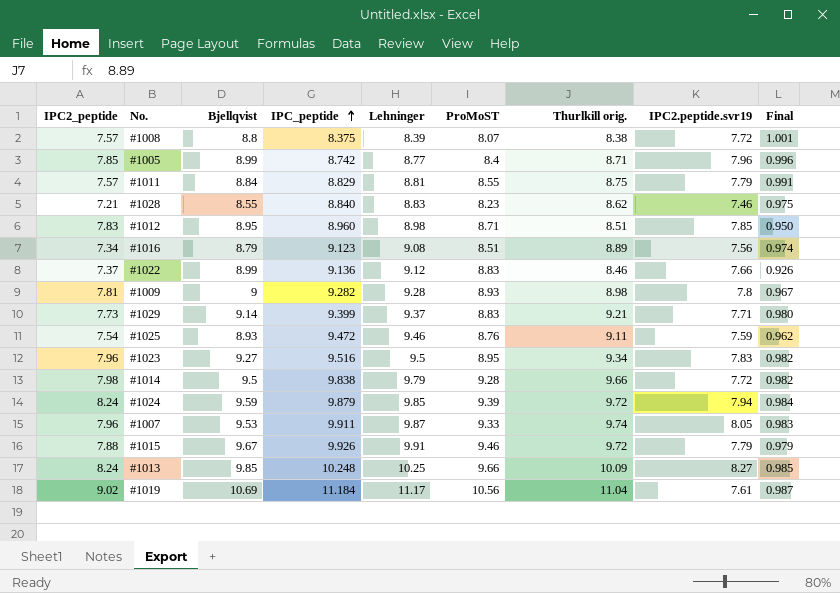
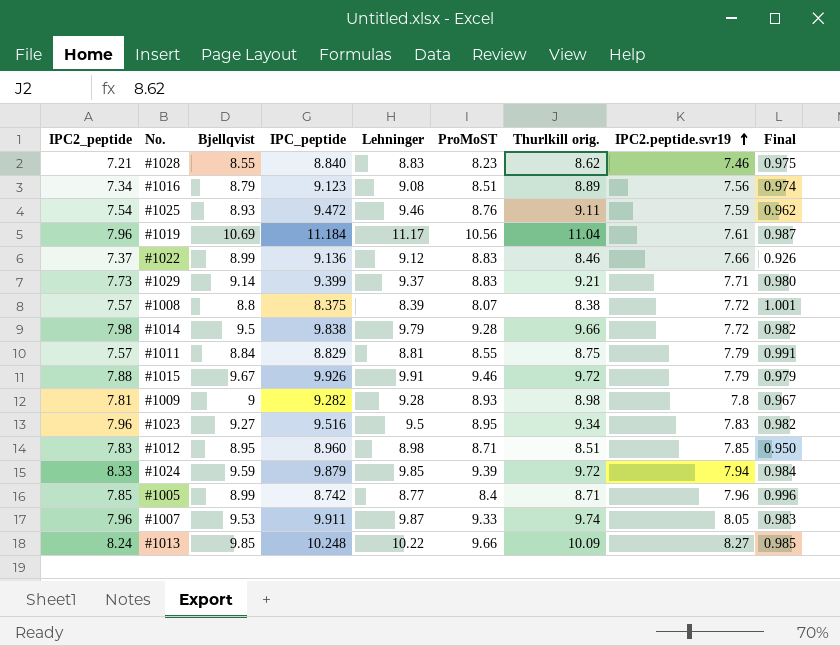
row order: IPC_peptide ascending -> IPC2.peptide.svr19 ascending
#1019 | IPC2_peptide: 9.02 -> 7.96
#1024 | IPC2_peptide: 8.24 -> 8.33
#1013 | Lehninger: 10.25 -> 10.22

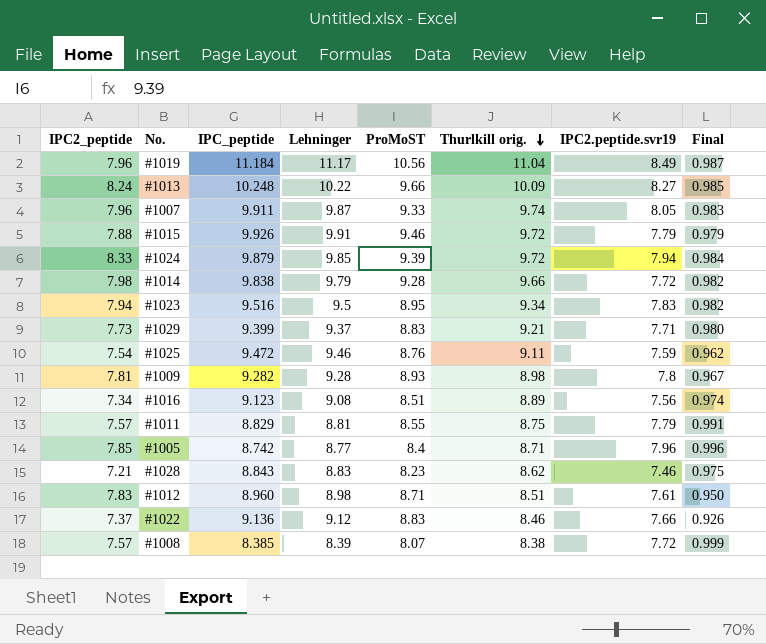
row order: IPC2.peptide.svr19 ascending -> Thurlkill orig. descending
column Bjellqvist | position: 3 -> none
#1019 | IPC2.peptide.svr19: 7.61 -> 8.49
#1023 | IPC2_peptide: 7.96 -> 7.94
#1028 | IPC_peptide: 8.840 -> 8.843
#1012 | IPC2.peptide.svr19: 7.85 -> 7.61
#1008 | IPC_peptide: 8.375 -> 8.385
#1008 | Final: 1.001 -> 0.999

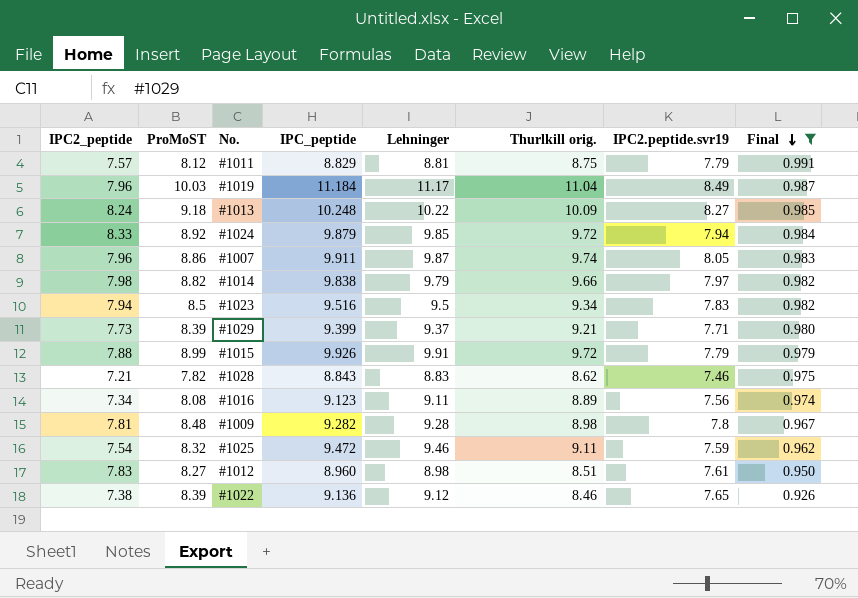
filter: none -> Final <= 0.991
row order: Thurlkill orig. descending -> Final descending
column ProMoST | position: 5 -> 2
#1011 | ProMoST: 8.55 -> 8.12
#1019 | ProMoST: 10.56 -> 10.03
#1013 | ProMoST: 9.66 -> 9.18
#1024 | ProMoST: 9.39 -> 8.92
#1007 | ProMoST: 9.33 -> 8.86
#1014 | ProMoST: 9.28 -> 8.82
#1014 | IPC2.peptide.svr19: 7.72 -> 7.97
#1023 | ProMoST: 8.95 -> 8.5
#1029 | ProMoST: 8.83 -> 8.39
#1015 | ProMoST: 9.46 -> 8.99
#1028 | ProMoST: 8.23 -> 7.82
#1016 | ProMoST: 8.51 -> 8.08
#1016 | Lehninger: 9.08 -> 9.11
#1009 | ProMoST: 8.93 -> 8.48
#1025 | ProMoST: 8.76 -> 8.32
#1012 | ProMoST: 8.71 -> 8.27
#1022 | IPC2_peptide: 7.37 -> 7.38
#1022 | ProMoST: 8.83 -> 8.39
#1022 | IPC2.peptide.svr19: 7.66 -> 7.65

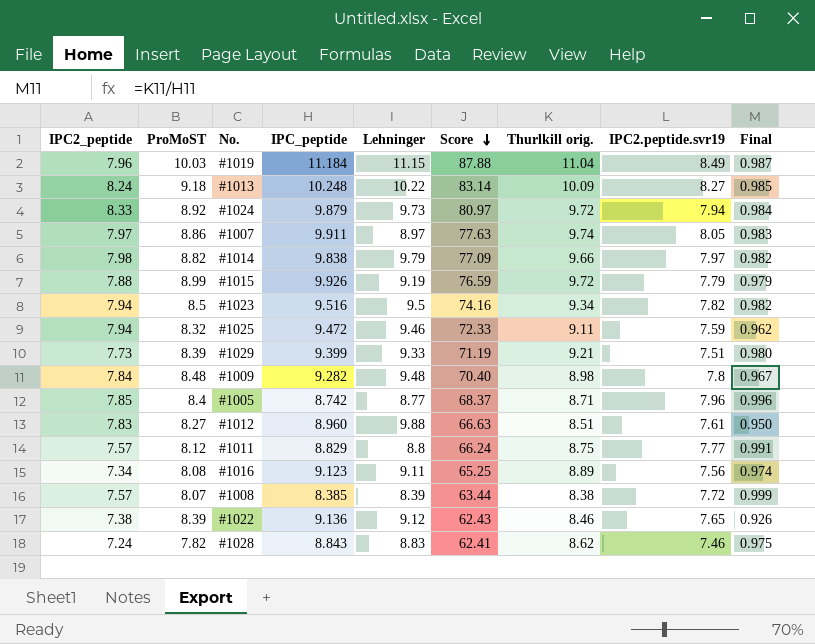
filter: Final <= 0.991 -> none
row order: Final descending -> Score descending
column Score | formula: none -> [IPC2_peptide] * [Thurlkill orig.]
#1019 | Lehninger: 11.17 -> 11.15
#1024 | Lehninger: 9.85 -> 9.73
#1007 | IPC2_peptide: 7.96 -> 7.97
#1007 | Lehninger: 9.87 -> 8.97
#1015 | Lehninger: 9.91 -> 9.19
#1023 | IPC2.peptide.svr19: 7.83 -> 7.82
#1025 | IPC2_peptide: 7.54 -> 7.94
#1029 | Lehninger: 9.37 -> 9.33
#1029 | IPC2.peptide.svr19: 7.71 -> 7.51
#1009 | IPC2_peptide: 7.81 -> 7.84
#1009 | Lehninger: 9.28 -> 9.48
#1012 | Lehninger: 8.98 -> 9.88
#1011 | Lehninger: 8.81 -> 8.8
#1011 | IPC2.peptide.svr19: 7.79 -> 7.77
#1028 | IPC2_peptide: 7.21 -> 7.24

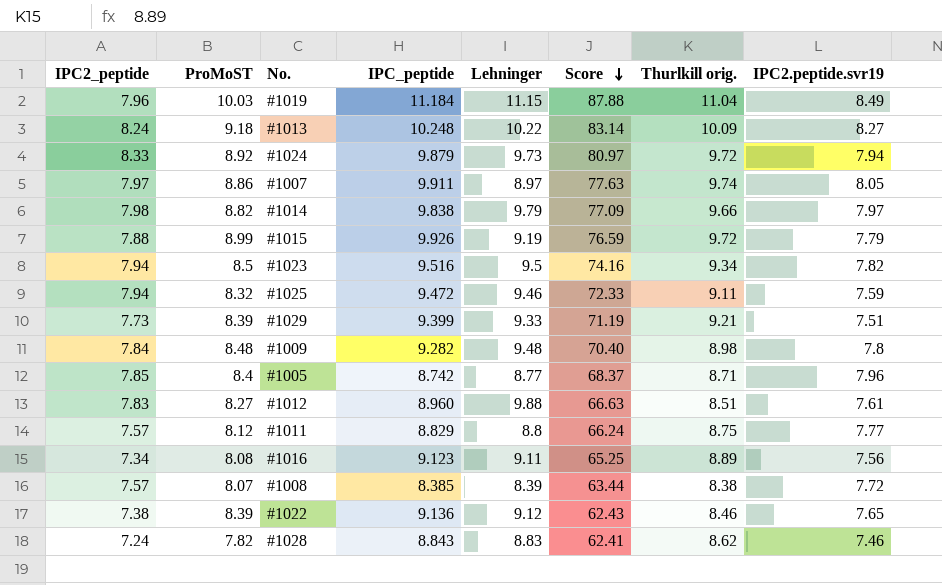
column Final | formula: [Thurlkill orig.] / [IPC_peptide] -> none

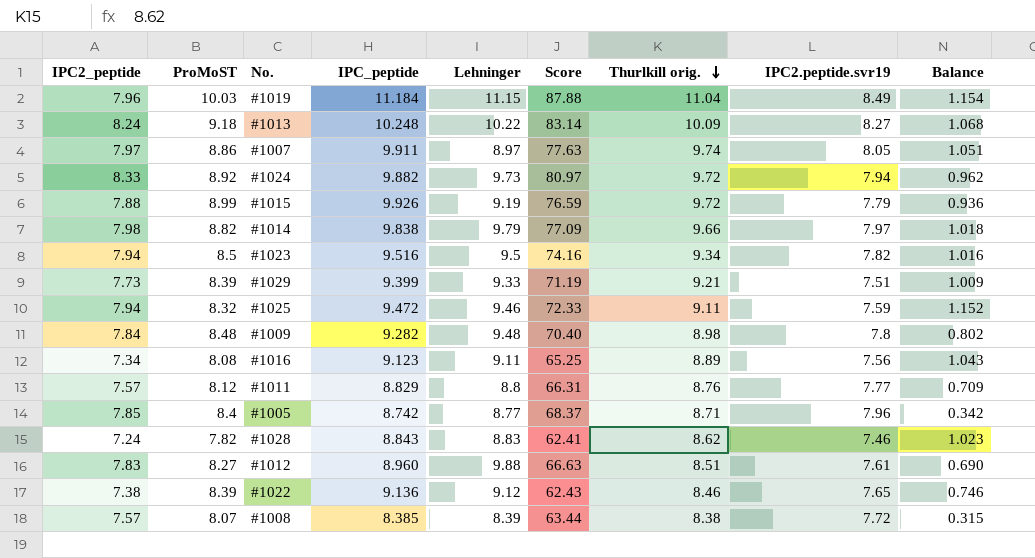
row order: Score descending -> Thurlkill orig. descending
column Balance | formula: none -> [IPC_peptide] - [ProMoST]
#1024 | IPC_peptide: 9.879 -> 9.882
#1011 | Score: 66.24 -> 66.31
#1011 | Thurlkill orig.: 8.75 -> 8.76

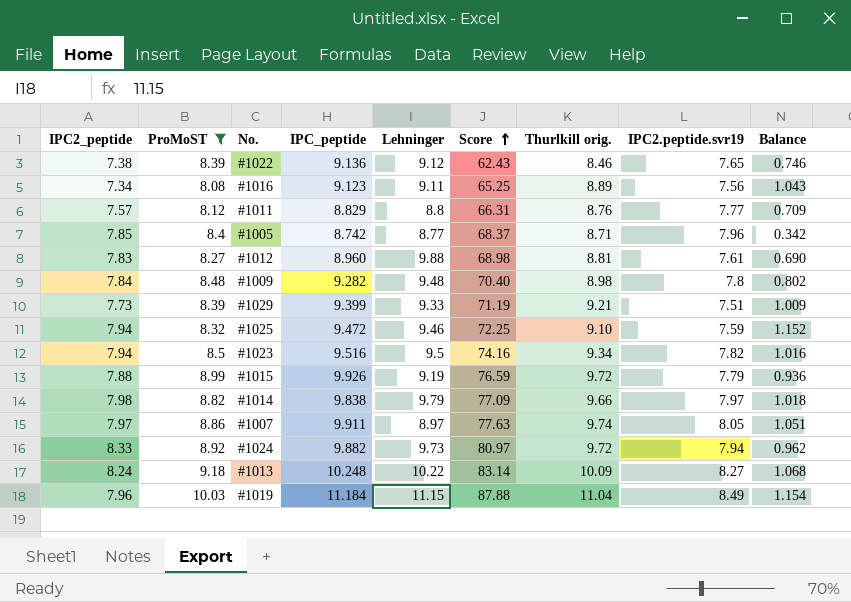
filter: none -> ProMoST >= 8.08
row order: Thurlkill orig. descending -> Score ascending
#1012 | Score: 66.63 -> 68.98
#1012 | Thurlkill orig.: 8.51 -> 8.81
#1025 | Score: 72.33 -> 72.25
#1025 | Thurlkill orig.: 9.11 -> 9.10

